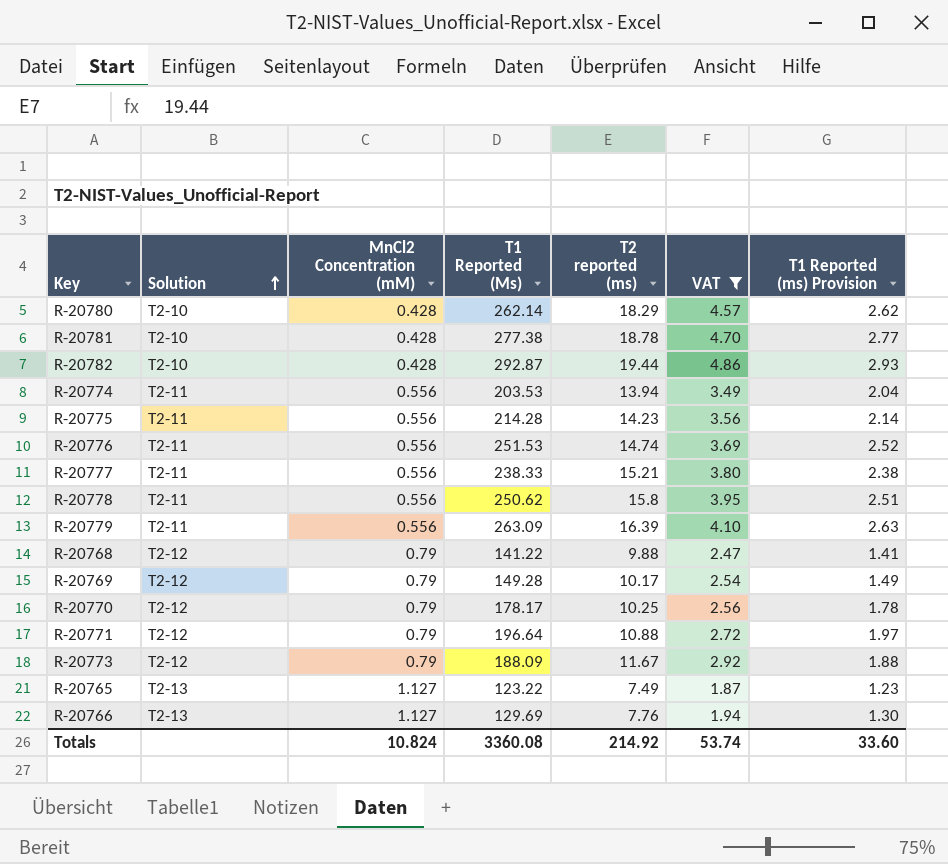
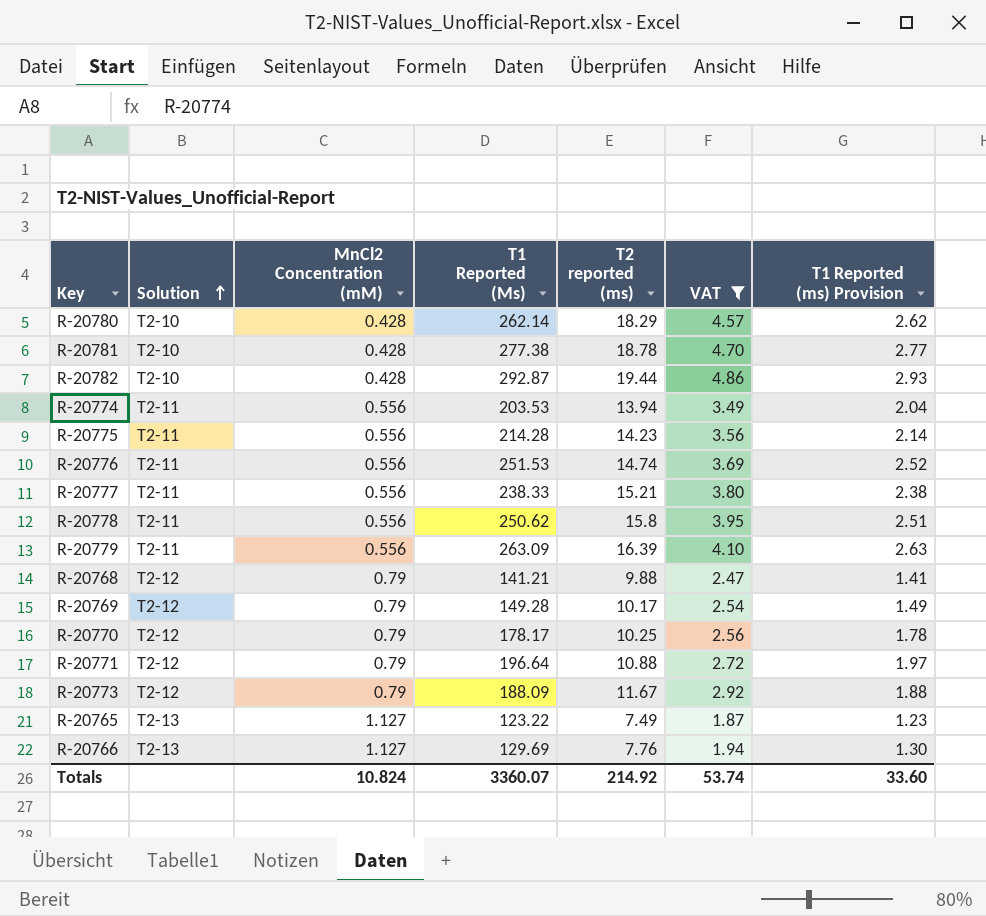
R-20768 | T1 Reported (Ms): 141.22 -> 141.21
Totals | T1 Reported (Ms): 3360.08 -> 3360.07

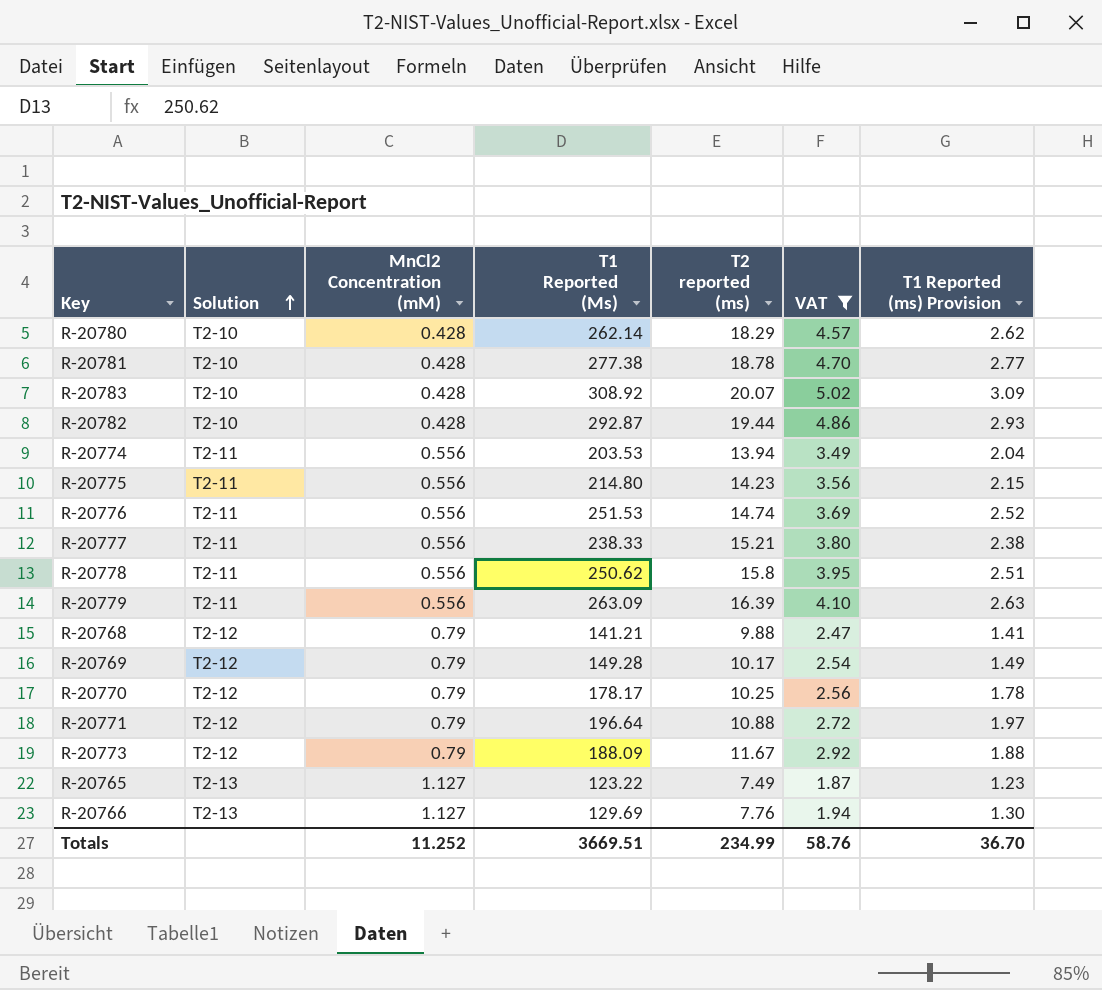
row R-20783: none -> T2-10 | 0.428 | 308.92 | 20.07 | 5.02 | 3.09
R-20775 | T1 Reported (Ms): 214.28 -> 214.80
R-20775 | T1 Reported (ms) Provision: 2.14 -> 2.15
Totals | MnCl2 Concentration (mM): 10.824 -> 11.252
Totals | T1 Reported (Ms): 3360.07 -> 3669.51
Totals | T2 reported (ms): 214.92 -> 234.99
Totals | VAT: 53.74 -> 58.76
Totals | T1 Reported (ms) Provision: 33.60 -> 36.70

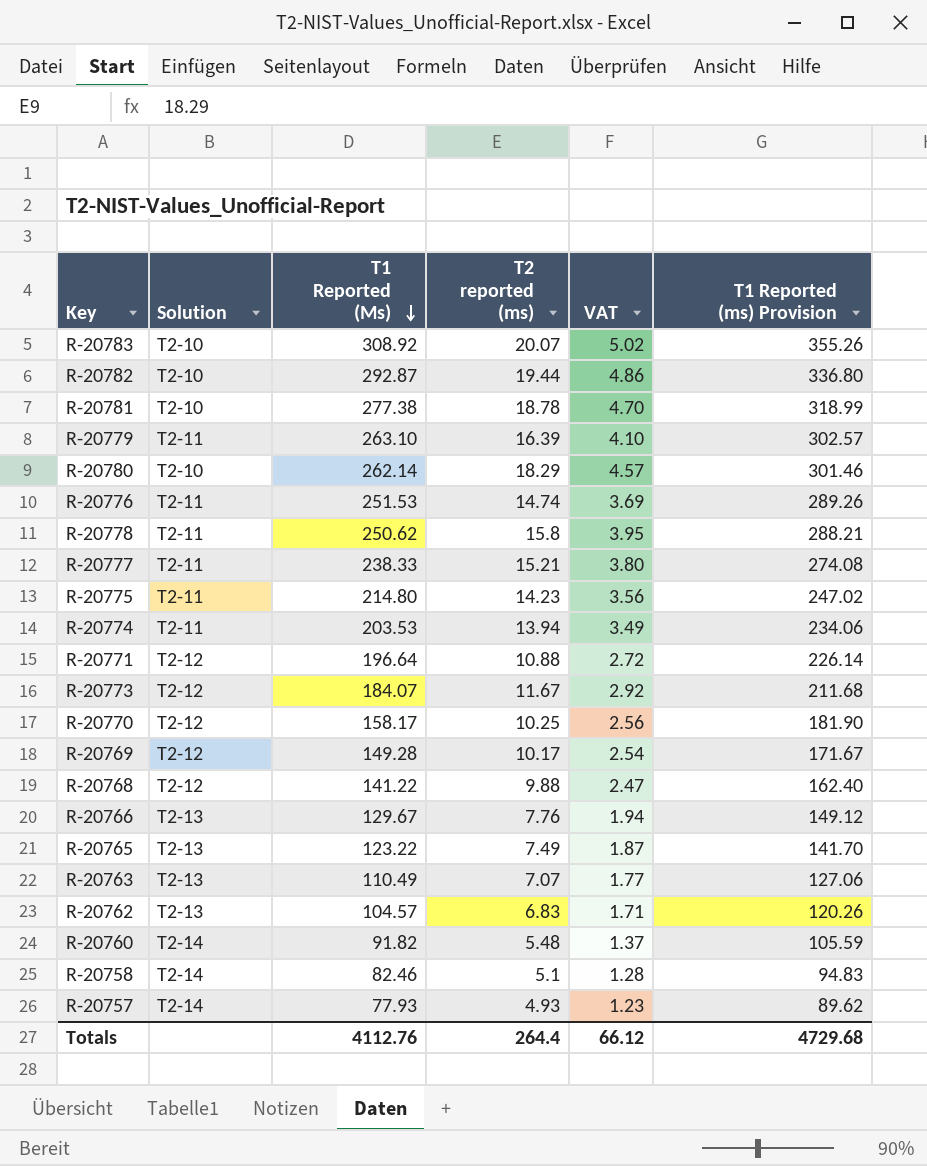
filter: VAT >= 1.87 -> none
row order: Solution ascending -> T1 Reported (Ms) descending
column MnCl2 Concentration (mM) | position: 3 -> none
column T1 Reported (ms) Provision | formula: [T1 Reported (Ms)] * 0.01 -> [T1 Reported (Ms)] * 1.15
R-20779 | T1 Reported (Ms): 263.09 -> 263.10
R-20773 | T1 Reported (Ms): 188.09 -> 184.07
R-20770 | T1 Reported (Ms): 178.17 -> 158.17
R-20768 | T1 Reported (Ms): 141.21 -> 141.22
R-20766 | T1 Reported (Ms): 129.69 -> 129.67
Totals | T1 Reported (Ms): 3669.51 -> 4112.76
Totals | T2 reported (ms): 234.99 -> 264.4
Totals | VAT: 58.76 -> 66.12
Totals | T1 Reported (ms) Provision: 36.70 -> 4729.68

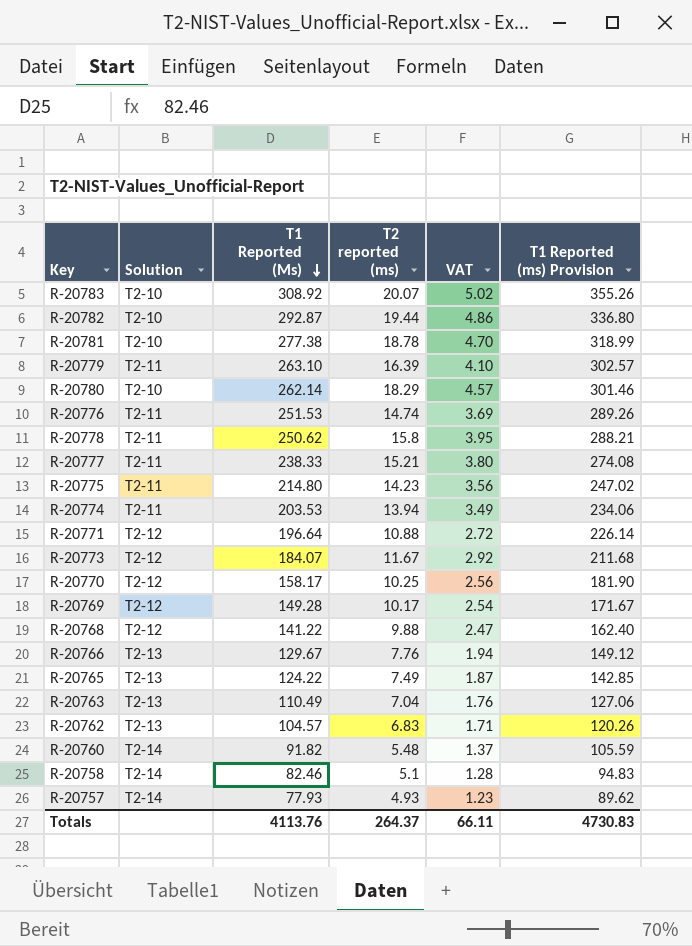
R-20765 | T1 Reported (Ms): 123.22 -> 124.22
R-20765 | T1 Reported (ms) Provision: 141.70 -> 142.85
R-20763 | T2 reported (ms): 7.07 -> 7.04
R-20763 | VAT: 1.77 -> 1.76
Totals | T1 Reported (Ms): 4112.76 -> 4113.76
Totals | T2 reported (ms): 264.4 -> 264.37
Totals | VAT: 66.12 -> 66.11
Totals | T1 Reported (ms) Provision: 4729.68 -> 4730.83

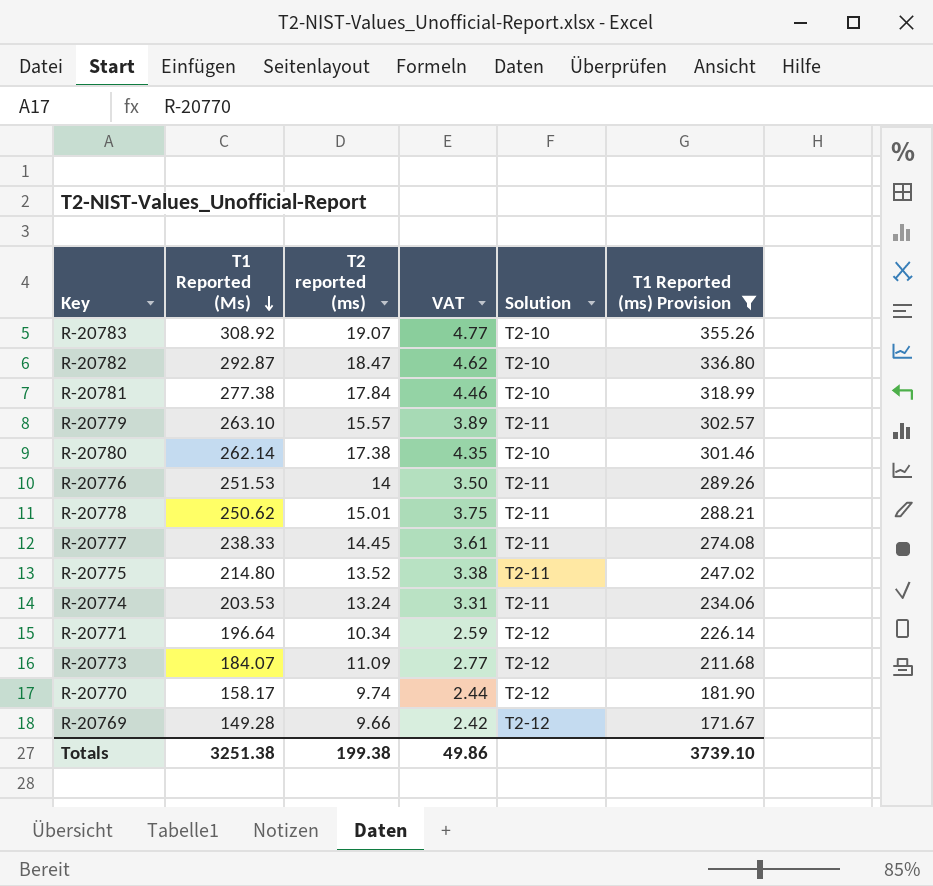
filter: none -> T1 Reported (ms) Provision >= 171.67
column Solution | position: 2 -> 5
R-20783 | T2 reported (ms): 20.07 -> 19.07
R-20783 | VAT: 5.02 -> 4.77
R-20782 | T2 reported (ms): 19.44 -> 18.47
R-20782 | VAT: 4.86 -> 4.62
R-20781 | T2 reported (ms): 18.78 -> 17.84
R-20781 | VAT: 4.70 -> 4.46
R-20779 | T2 reported (ms): 16.39 -> 15.57
R-20779 | VAT: 4.10 -> 3.89
R-20780 | T2 reported (ms): 18.29 -> 17.38
R-20780 | VAT: 4.57 -> 4.35
R-20776 | T2 reported (ms): 14.74 -> 14
R-20776 | VAT: 3.69 -> 3.50
R-20778 | T2 reported (ms): 15.8 -> 15.01
R-20778 | VAT: 3.95 -> 3.75
R-20777 | T2 reported (ms): 15.21 -> 14.45
R-20777 | VAT: 3.80 -> 3.61
R-20775 | T2 reported (ms): 14.23 -> 13.52
R-20775 | VAT: 3.56 -> 3.38
R-20774 | T2 reported (ms): 13.94 -> 13.24
R-20774 | VAT: 3.49 -> 3.31
R-20771 | T2 reported (ms): 10.88 -> 10.34
R-20771 | VAT: 2.72 -> 2.59
R-20773 | T2 reported (ms): 11.67 -> 11.09
R-20773 | VAT: 2.92 -> 2.77
R-20770 | T2 reported (ms): 10.25 -> 9.74
R-20770 | VAT: 2.56 -> 2.44
R-20769 | T2 reported (ms): 10.17 -> 9.66
R-20769 | VAT: 2.54 -> 2.42
Totals | T1 Reported (Ms): 4113.76 -> 3251.38
Totals | T2 reported (ms): 264.37 -> 199.38
Totals | VAT: 66.11 -> 49.86
Totals | T1 Reported (ms) Provision: 4730.83 -> 3739.10

